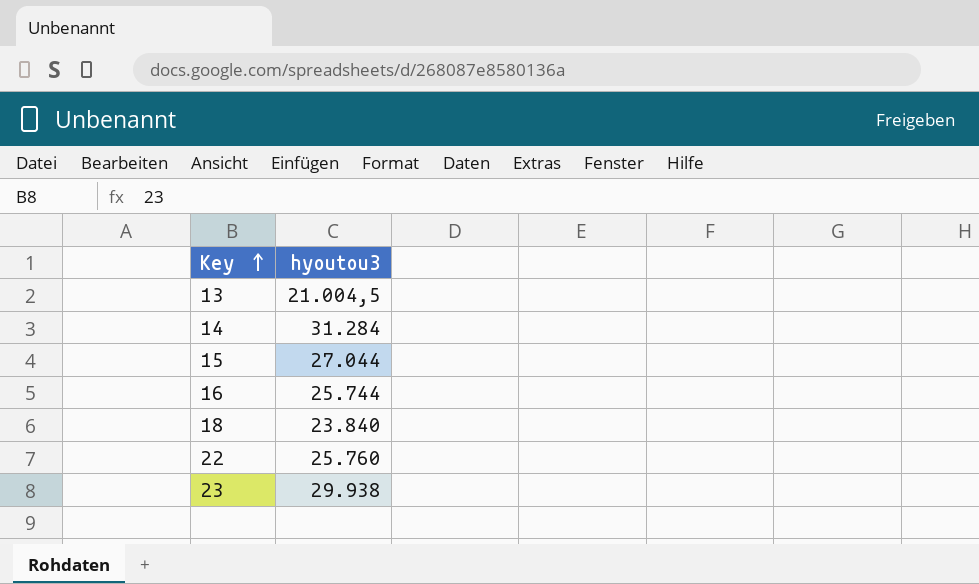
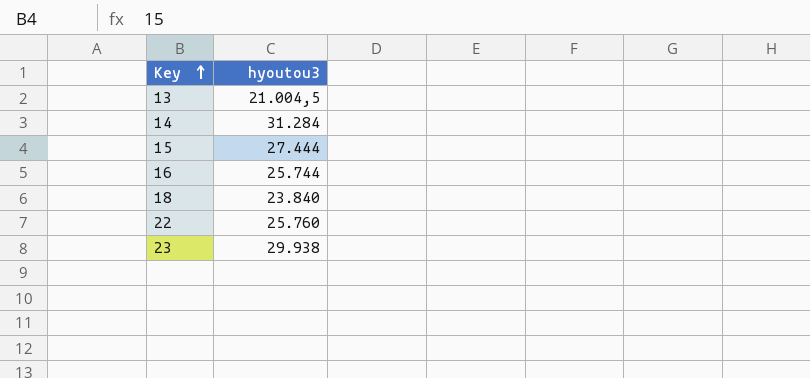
15 | hyoutou3: 27.044 -> 27.444

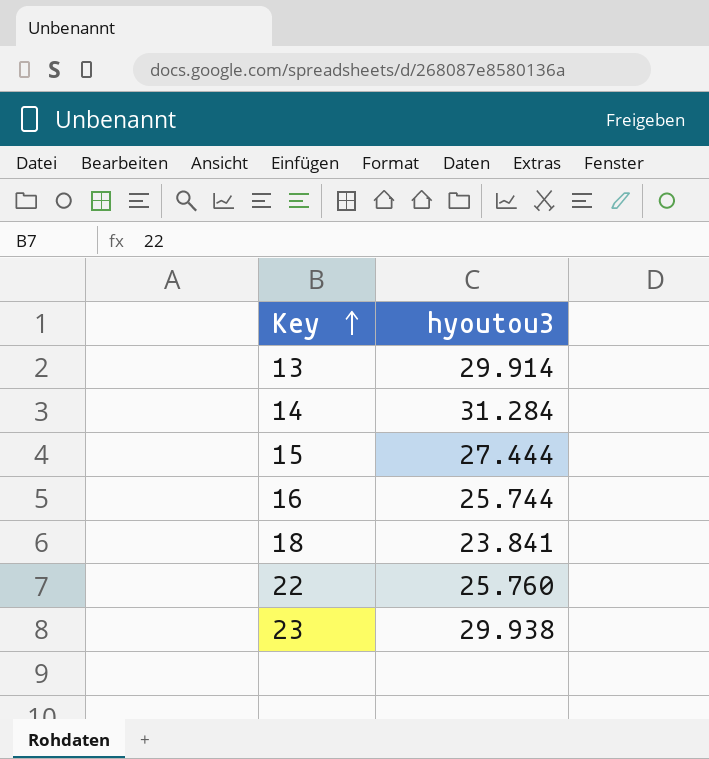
13 | hyoutou3: 21.004,5 -> 29.914
18 | hyoutou3: 23.840 -> 23.841

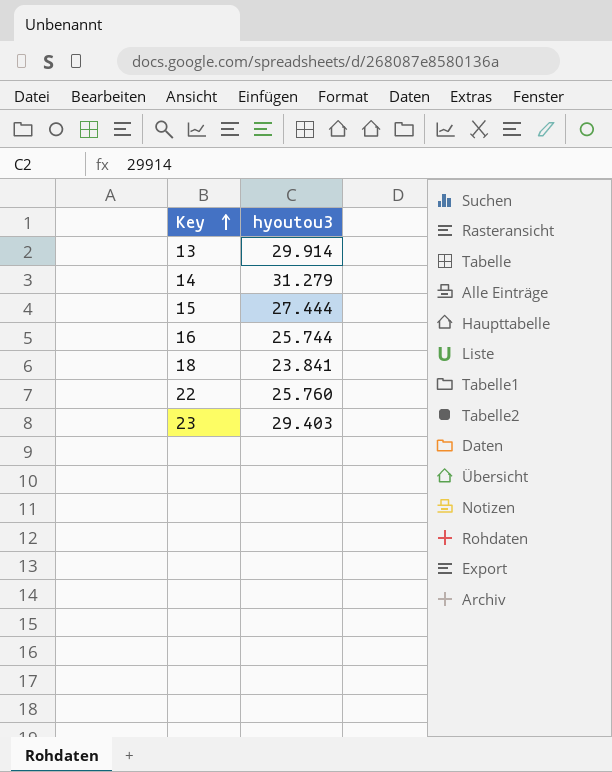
14 | hyoutou3: 31.284 -> 31.279
23 | hyoutou3: 29.938 -> 29.403

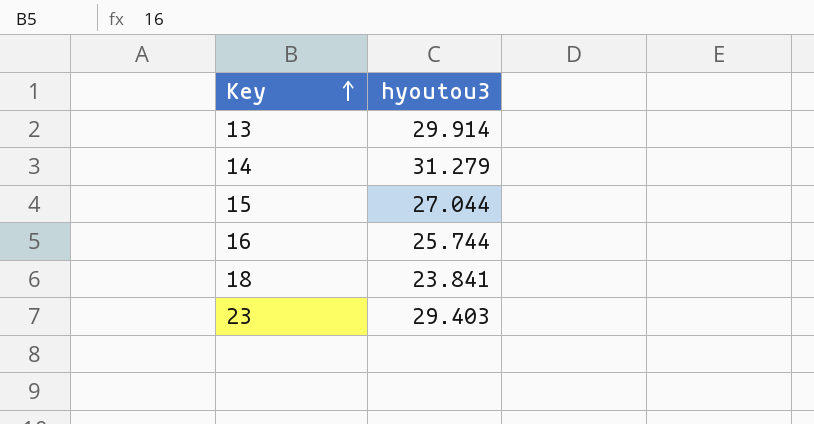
row 22: 25.760 -> none
15 | hyoutou3: 27.444 -> 27.044

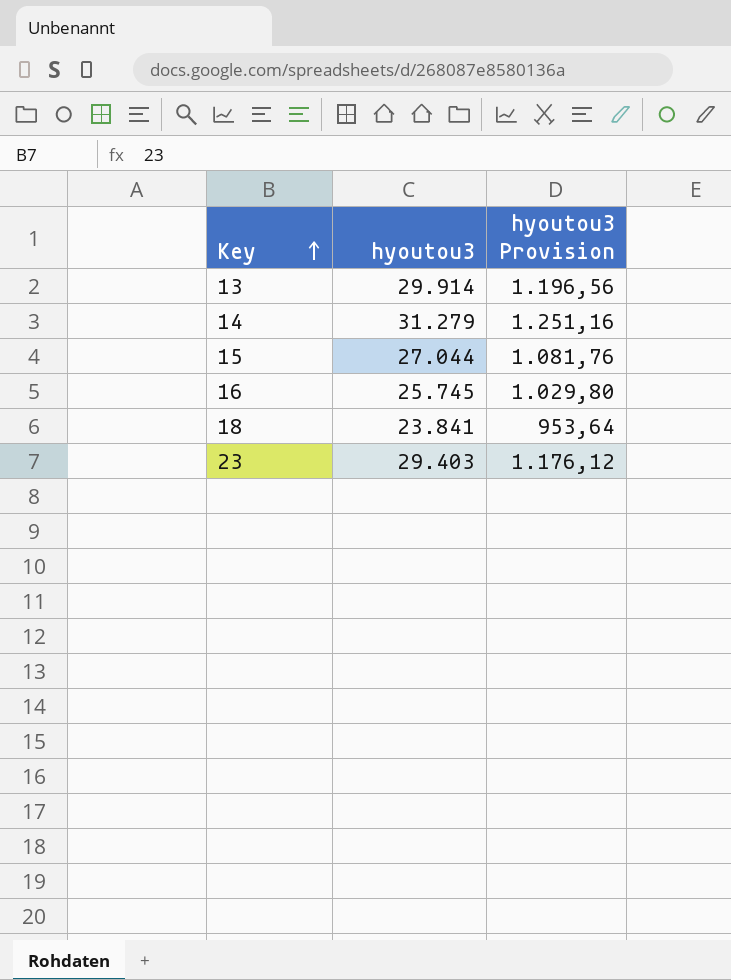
column hyoutou3 Provision | formula: none -> [hyoutou3] * 0,04
16 | hyoutou3: 25.744 -> 25.745

